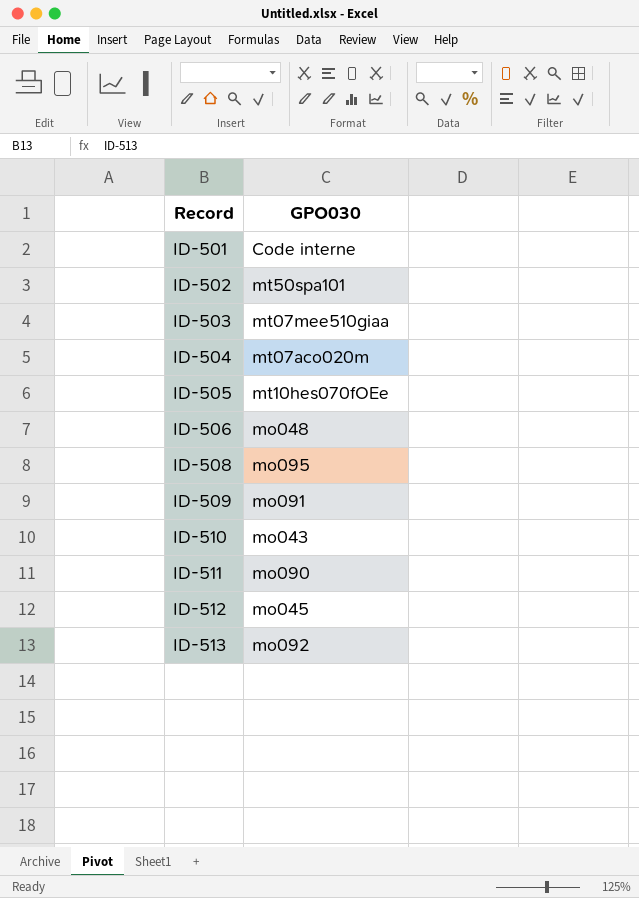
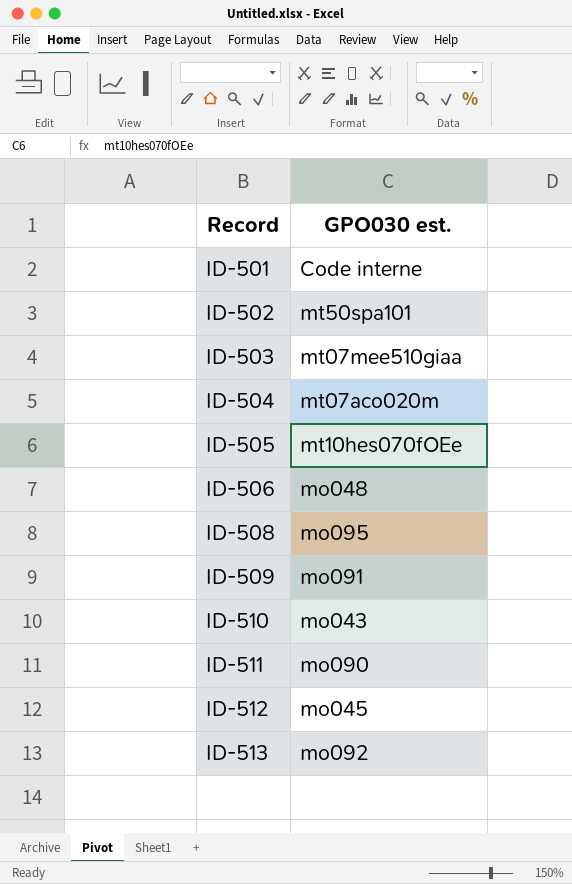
column name: GPO030 -> GPO030 est.

